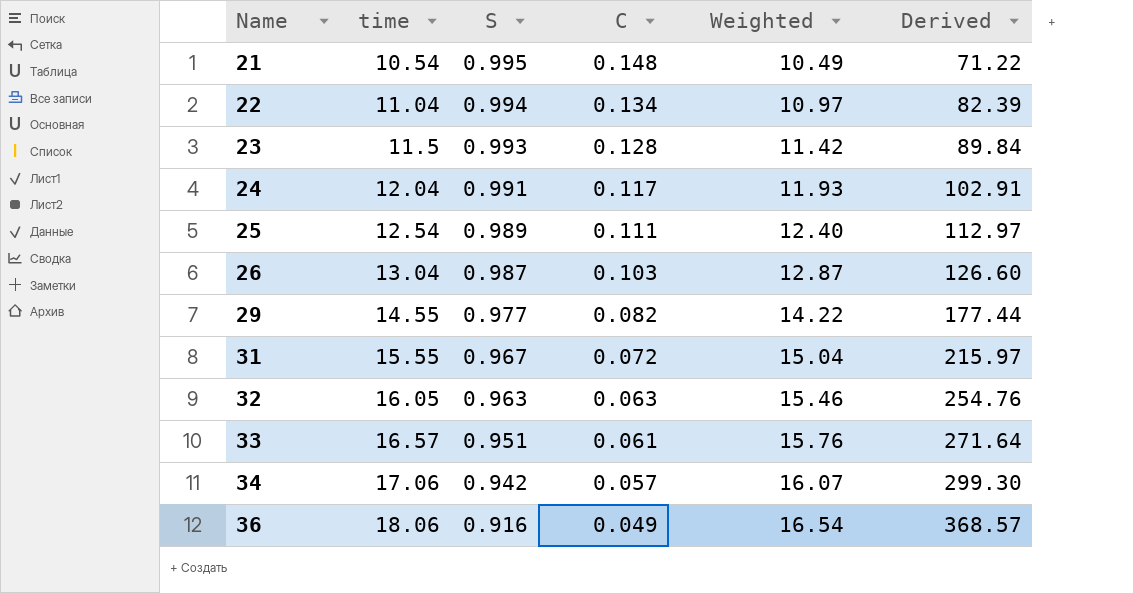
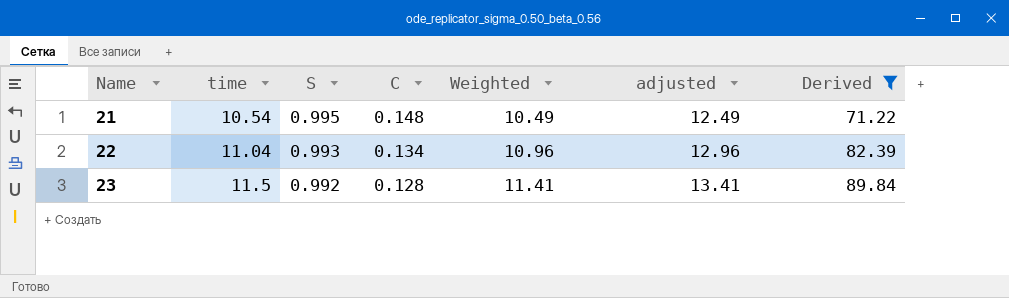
filter: none -> Derived <= 89.84
column adjusted | formula: none -> [Weighted] + 2
22 | S: 0.994 -> 0.993
22 | Weighted: 10.97 -> 10.96
23 | S: 0.993 -> 0.992
23 | Weighted: 11.42 -> 11.41

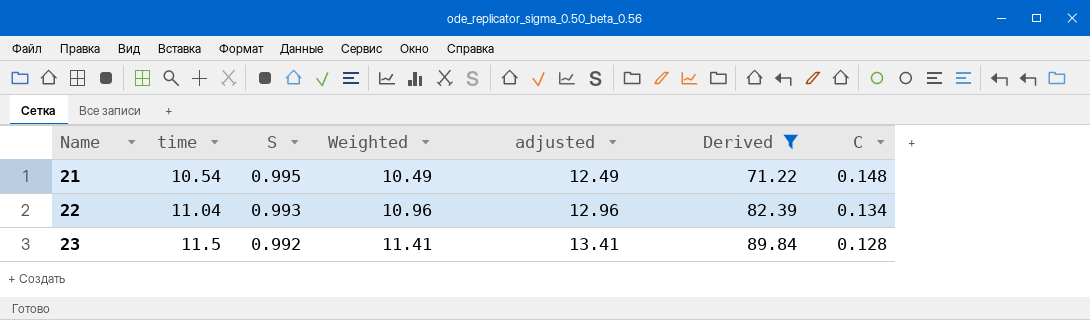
column C | position: 4 -> 7

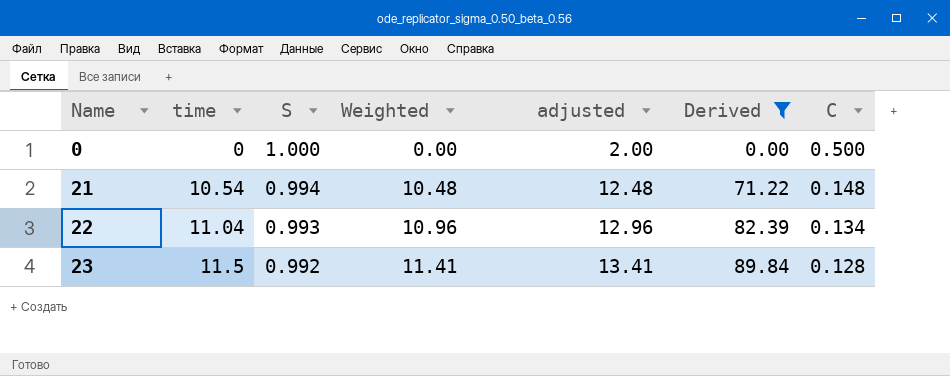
row 0: none -> 0 | 1.000 | 0.00 | 2.00 | 0.00 | 0.500
21 | S: 0.995 -> 0.994
21 | Weighted: 10.49 -> 10.48
21 | adjusted: 12.49 -> 12.48

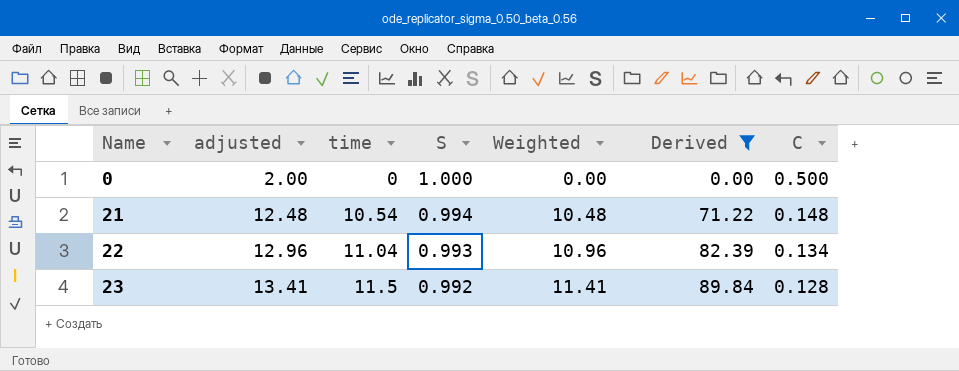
column adjusted | position: 5 -> 2

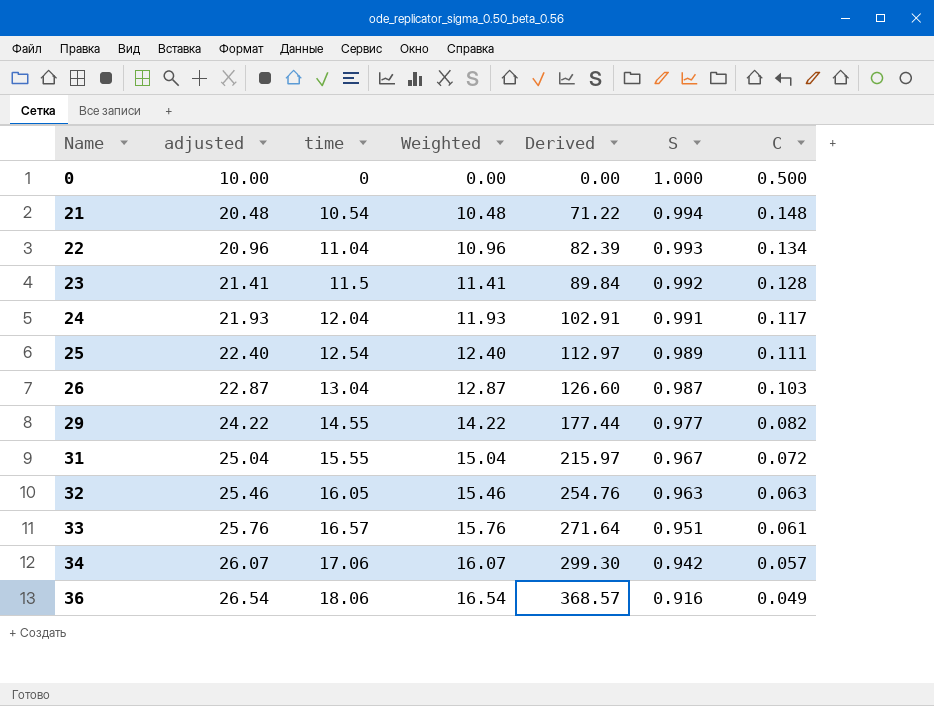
filter: Derived <= 89.84 -> none
column adjusted | formula: [Weighted] + 2 -> [Weighted] + 10
column S | position: 4 -> 6

